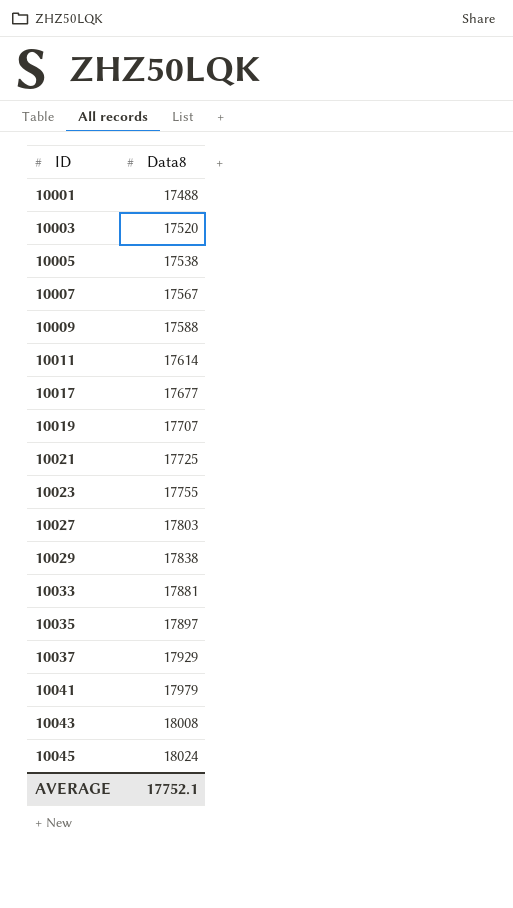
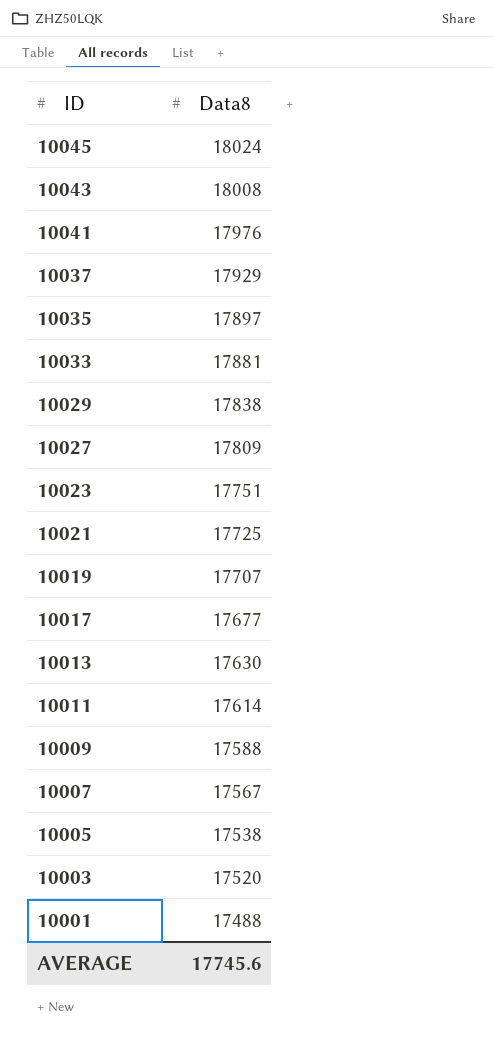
row order: ID ascending -> ID descending
10041 | Data8: 17979 -> 17976
10027 | Data8: 17803 -> 17809
10023 | Data8: 17755 -> 17751
row 10013: none -> 17630
AVERAGE | Data8: 17752.1 -> 17745.6

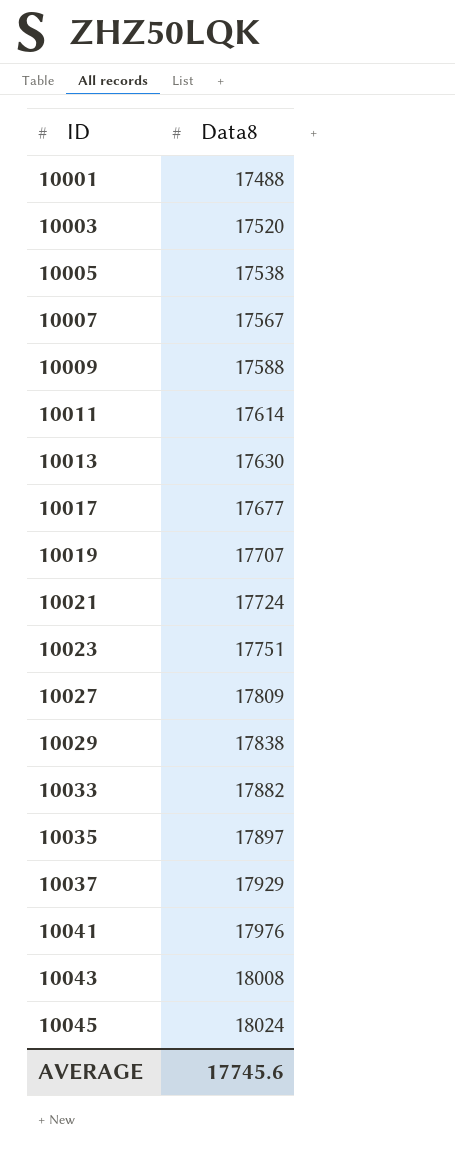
row order: ID descending -> ID ascending
10021 | Data8: 17725 -> 17724
10033 | Data8: 17881 -> 17882

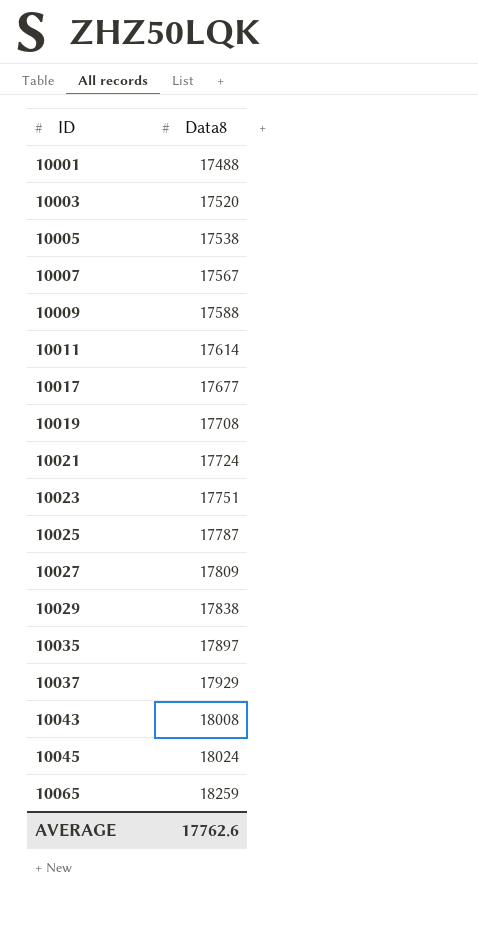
row 10013: 17630 -> none
row 10033: 17882 -> none
row 10041: 17976 -> none
10019 | Data8: 17707 -> 17708
row 10025: none -> 17787
row 10065: none -> 18259
AVERAGE | Data8: 17745.6 -> 17762.6

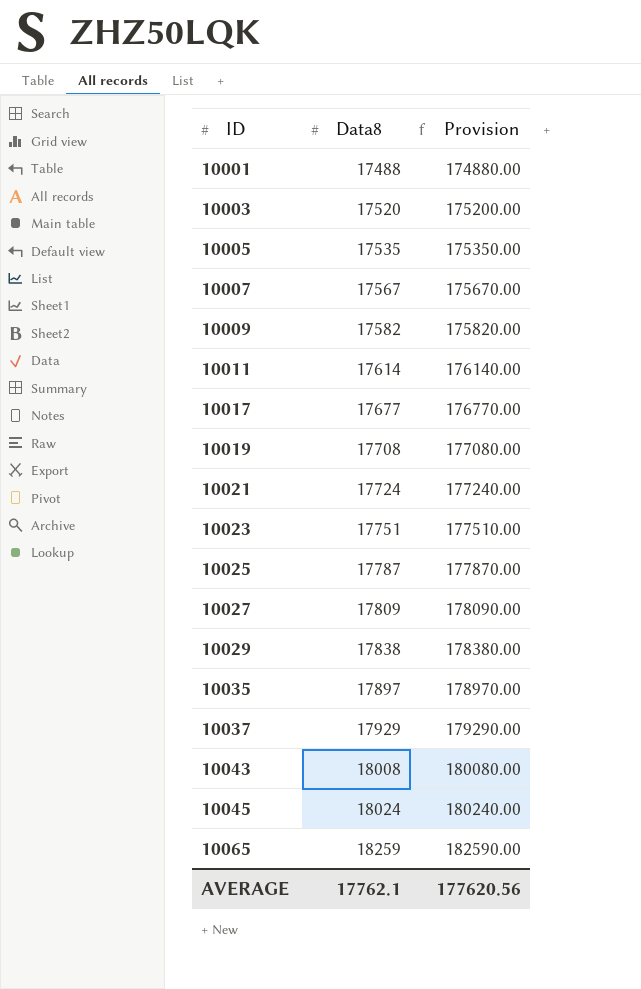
column Provision | formula: none -> [Data8] * 10
10005 | Data8: 17538 -> 17535
10009 | Data8: 17588 -> 17582
AVERAGE | Data8: 17762.6 -> 17762.1

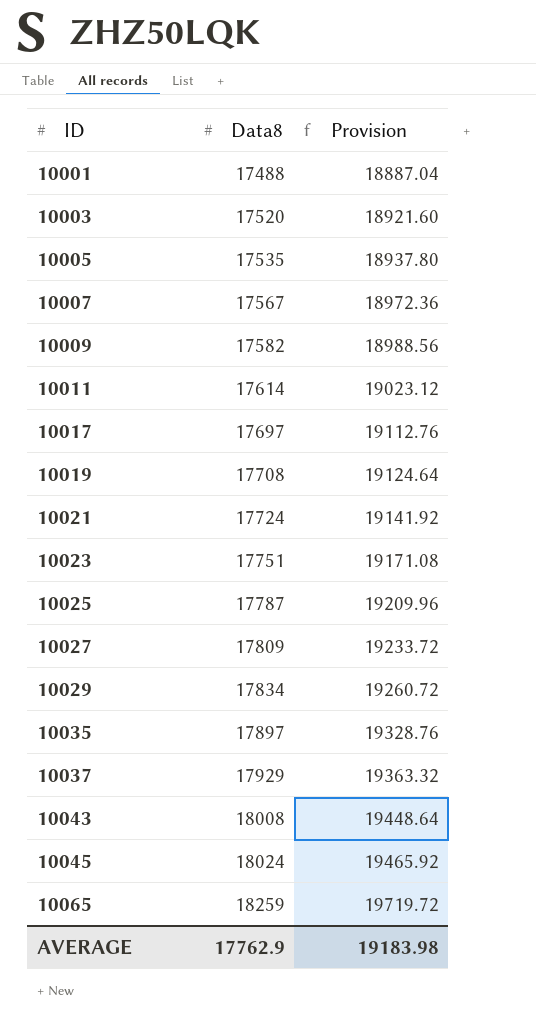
column Provision | formula: [Data8] * 10 -> [Data8] * 1.08
10017 | Data8: 17677 -> 17697
10029 | Data8: 17838 -> 17834
AVERAGE | Data8: 17762.1 -> 17762.9
AVERAGE | Provision: 177620.56 -> 19183.98

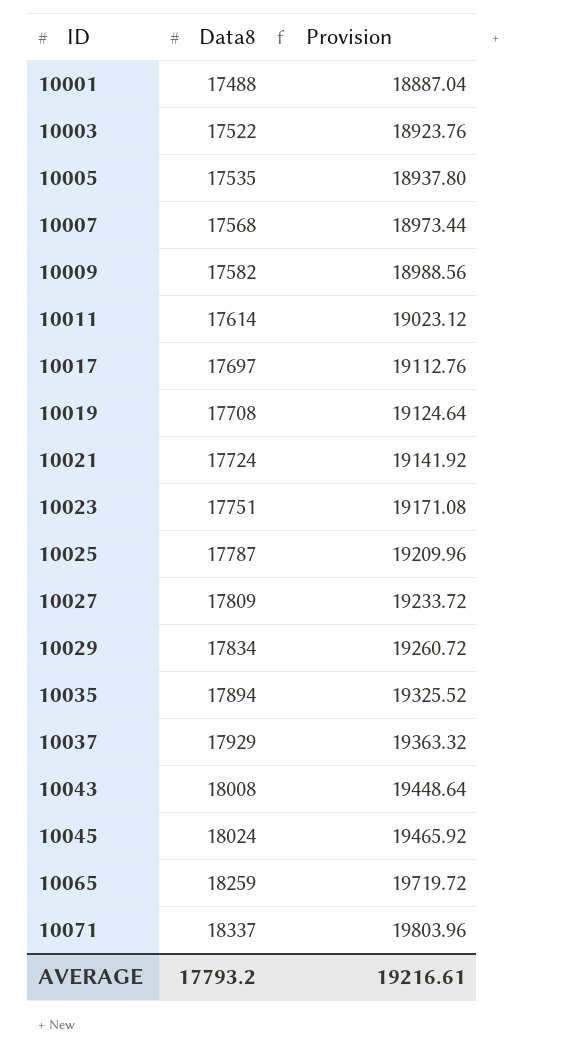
10003 | Data8: 17520 -> 17522
10003 | Provision: 18921.60 -> 18923.76
10007 | Data8: 17567 -> 17568
10007 | Provision: 18972.36 -> 18973.44
10035 | Data8: 17897 -> 17894
10035 | Provision: 19328.76 -> 19325.52
row 10071: none -> 18337 | 19803.96
AVERAGE | Data8: 17762.9 -> 17793.2
AVERAGE | Provision: 19183.98 -> 19216.61

